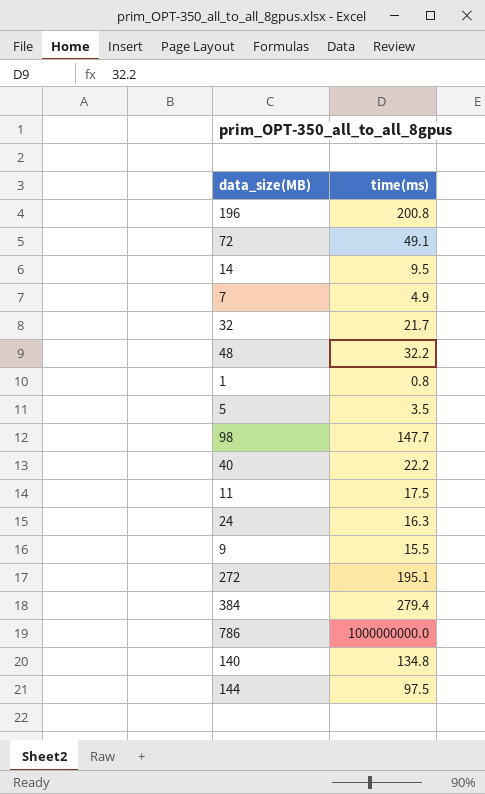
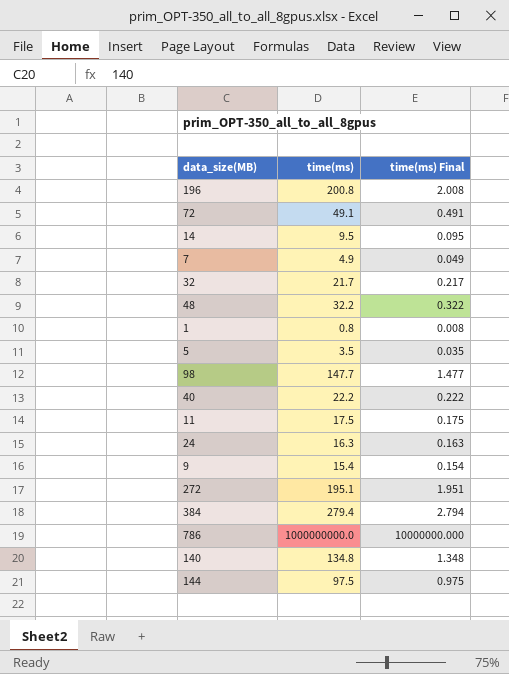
column time(ms) Final | formula: none -> [time(ms)] * 0.01
9 | time(ms): 15.5 -> 15.4

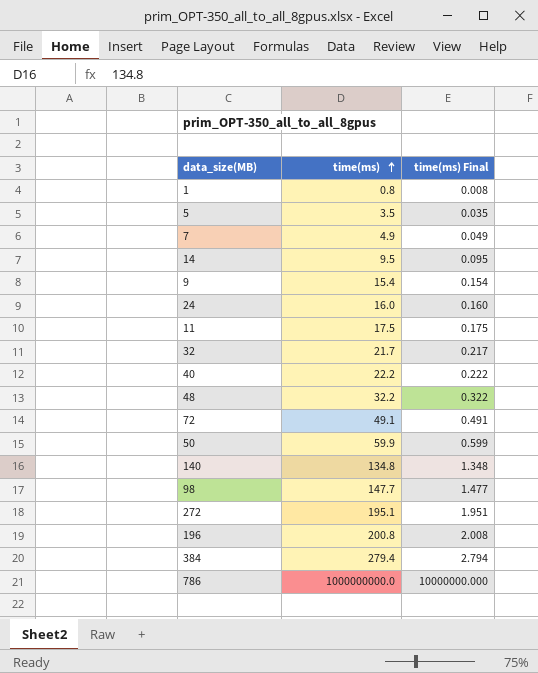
row order: none -> time(ms) ascending
row 144: 97.5 | 0.975 -> none
24 | time(ms): 16.3 -> 16.0
24 | time(ms) Final: 0.163 -> 0.160
row 50: none -> 59.9 | 0.599

